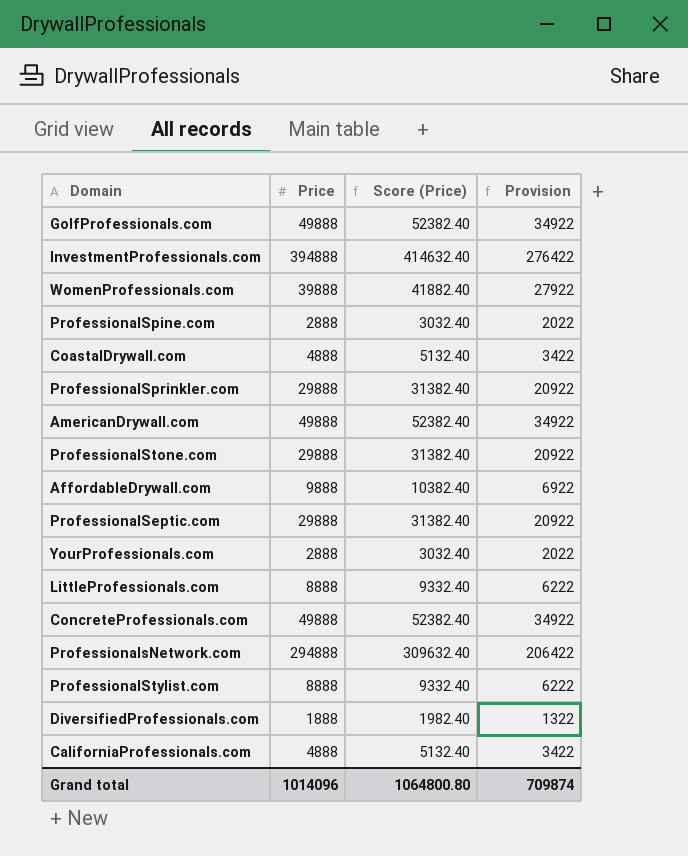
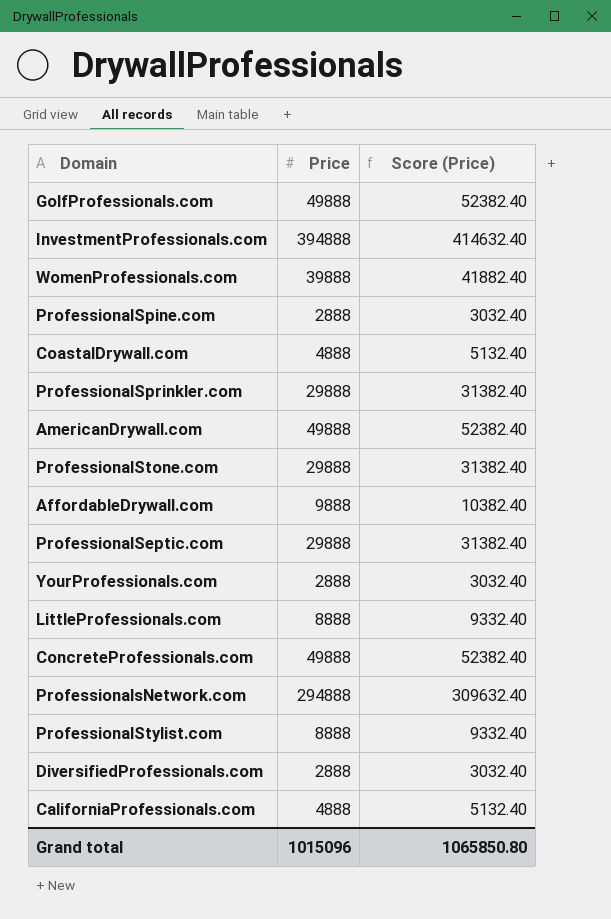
column Provision | formula: [Price] * 0.7 -> none
DiversifiedProfessionals.com | Price: 1888 -> 2888
DiversifiedProfessionals.com | Score (Price): 1982.40 -> 3032.40
Grand total | Price: 1014096 -> 1015096
Grand total | Score (Price): 1064800.80 -> 1065850.80

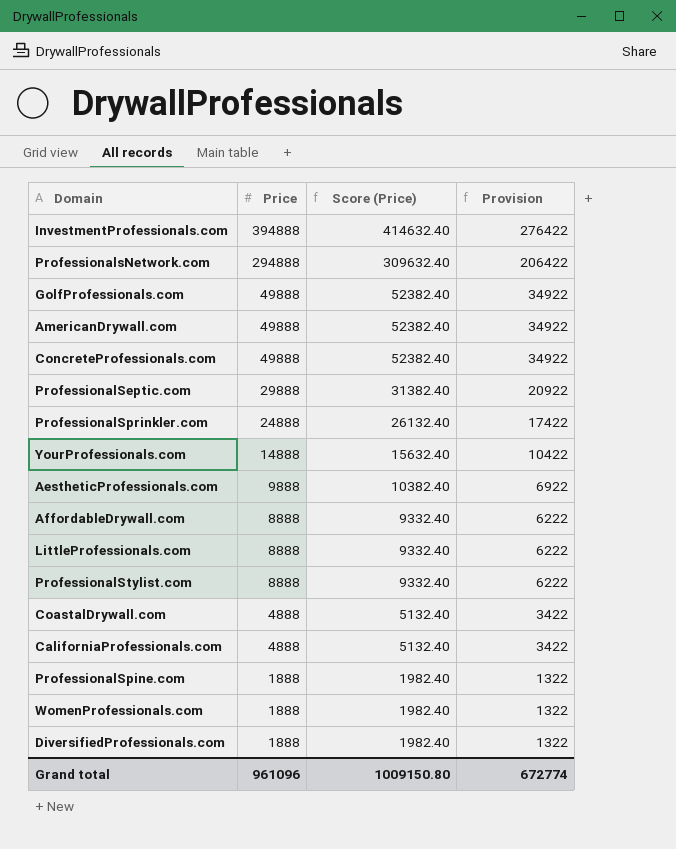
row order: none -> Price descending
column Provision | formula: none -> [Price] * 0.7
row ProfessionalStone.com: 29888 | 31382.40 -> none
ProfessionalSprinkler.com | Price: 29888 -> 24888
ProfessionalSprinkler.com | Score (Price): 31382.40 -> 26132.40
YourProfessionals.com | Price: 2888 -> 14888
YourProfessionals.com | Score (Price): 3032.40 -> 15632.40
row AestheticProfessionals.com: none -> 9888 | 10382.40 | 6922
AffordableDrywall.com | Price: 9888 -> 8888
AffordableDrywall.com | Score (Price): 10382.40 -> 9332.40
ProfessionalSpine.com | Price: 2888 -> 1888
ProfessionalSpine.com | Score (Price): 3032.40 -> 1982.40
WomenProfessionals.com | Price: 39888 -> 1888
WomenProfessionals.com | Score (Price): 41882.40 -> 1982.40
DiversifiedProfessionals.com | Price: 2888 -> 1888
DiversifiedProfessionals.com | Score (Price): 3032.40 -> 1982.40
Grand total | Price: 1015096 -> 961096
Grand total | Score (Price): 1065850.80 -> 1009150.80

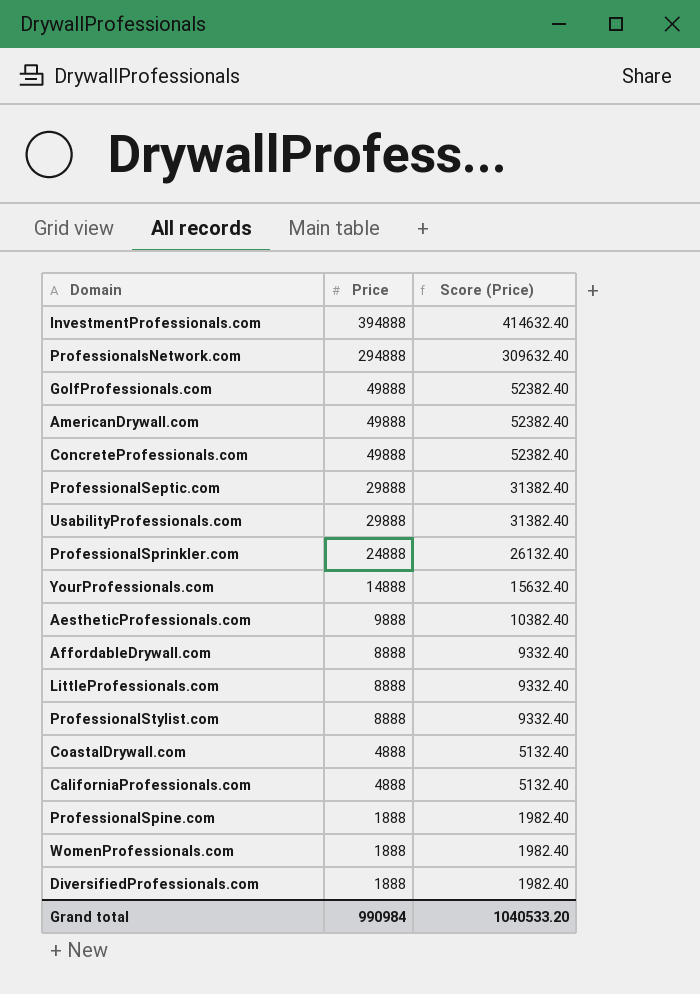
column Provision | formula: [Price] * 0.7 -> none
row UsabilityProfessionals.com: none -> 29888 | 31382.40
Grand total | Price: 961096 -> 990984
Grand total | Score (Price): 1009150.80 -> 1040533.20

